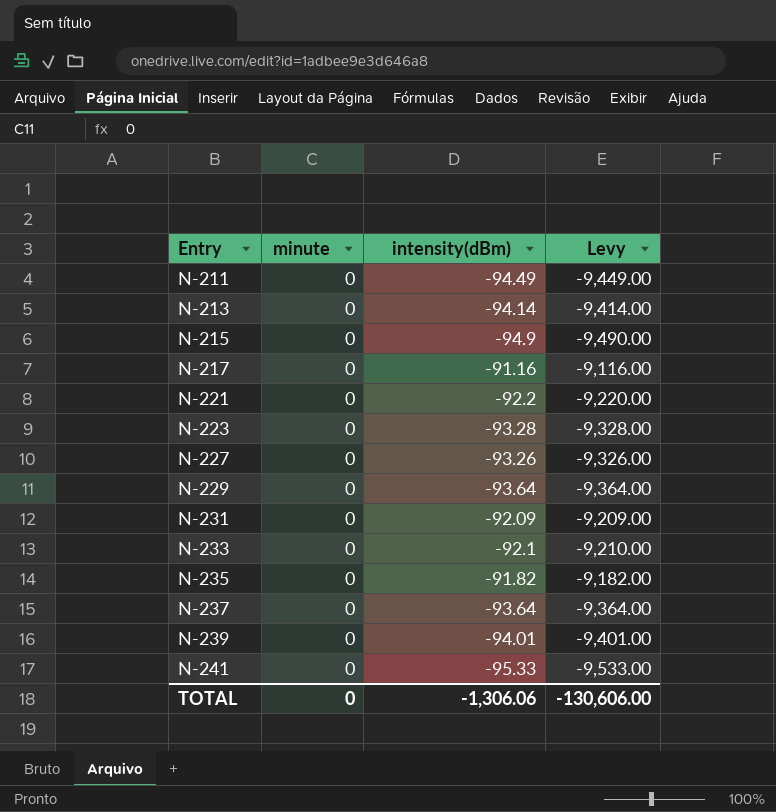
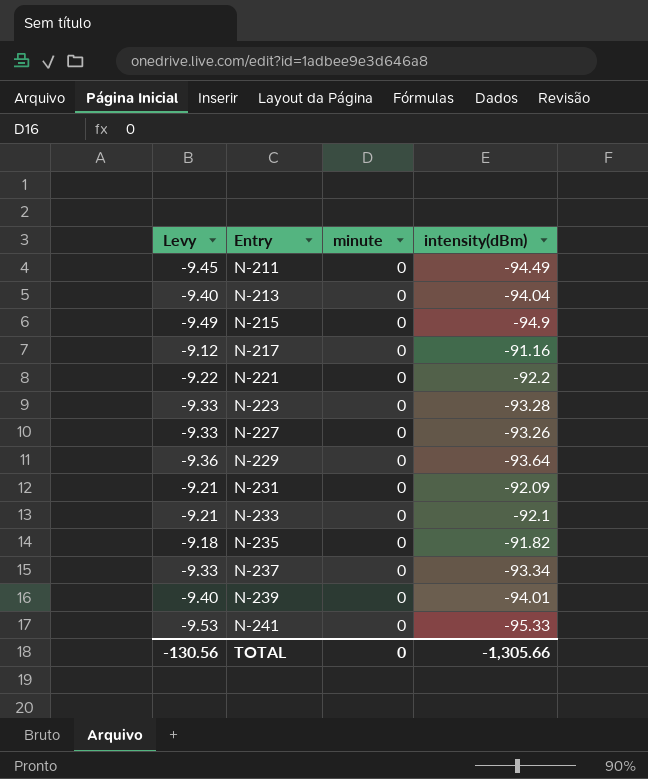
column Levy | formula: [intensity(dBm)] * 100 -> [intensity(dBm)] * 0.1
column Levy | position: 4 -> 1
N-213 | intensity(dBm): -94.14 -> -94.04
N-237 | intensity(dBm): -93.64 -> -93.34
TOTAL | Levy: -130,606.00 -> -130.56
TOTAL | intensity(dBm): -1,306.06 -> -1,305.66

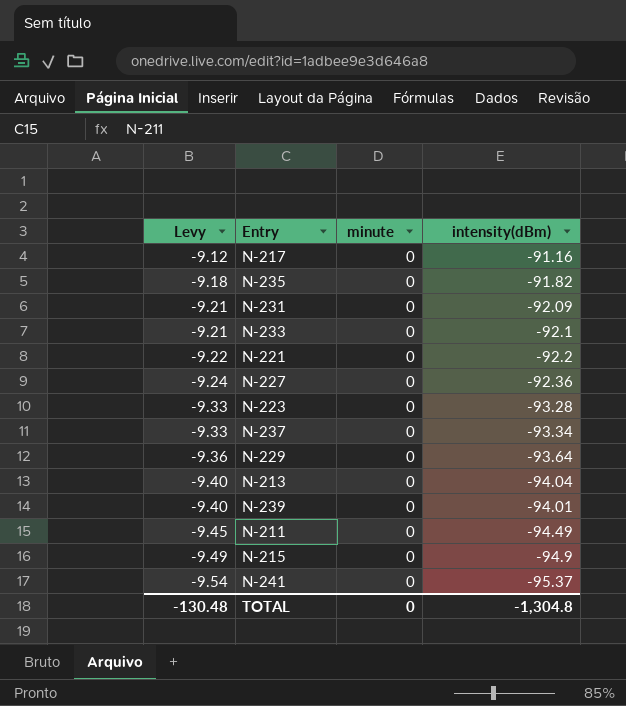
row order: Entry ascending -> Levy descending
N-227 | Levy: -9.33 -> -9.24
N-227 | intensity(dBm): -93.26 -> -92.36
N-241 | Levy: -9.53 -> -9.54
N-241 | intensity(dBm): -95.33 -> -95.37
TOTAL | Levy: -130.56 -> -130.48
TOTAL | intensity(dBm): -1,305.66 -> -1,304.8

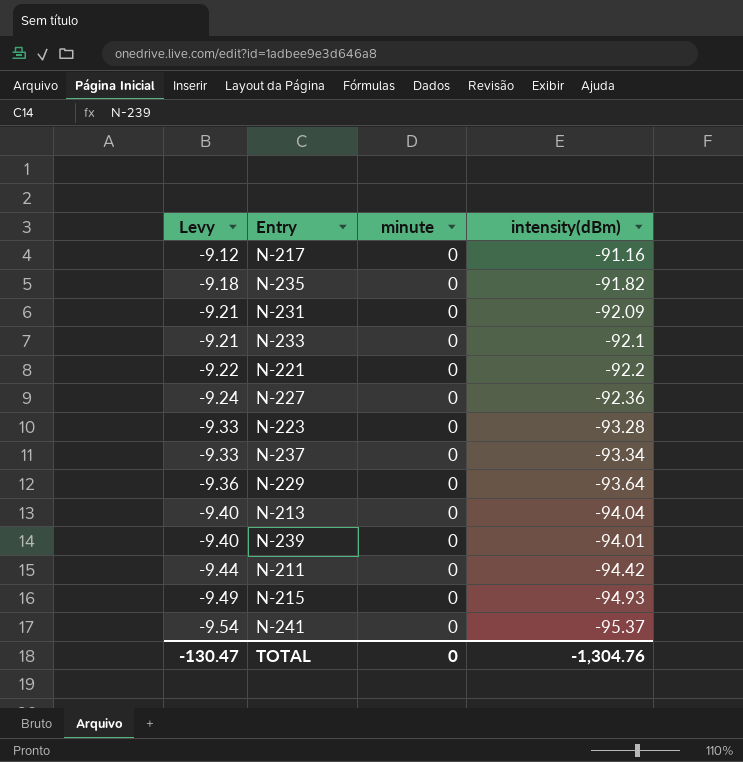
N-211 | Levy: -9.45 -> -9.44
N-211 | intensity(dBm): -94.49 -> -94.42
N-215 | intensity(dBm): -94.9 -> -94.93
TOTAL | Levy: -130.48 -> -130.47
TOTAL | intensity(dBm): -1,304.8 -> -1,304.76

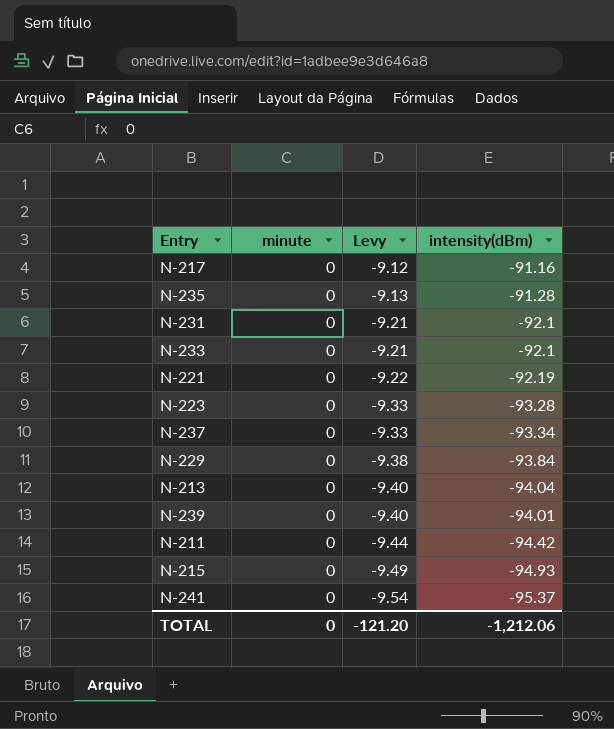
column Levy | position: 1 -> 3
row N-227: -9.24 | 0 | -92.36 -> none
N-235 | Levy: -9.18 -> -9.13
N-235 | intensity(dBm): -91.82 -> -91.28
N-231 | intensity(dBm): -92.09 -> -92.1
N-221 | intensity(dBm): -92.2 -> -92.19
N-229 | Levy: -9.36 -> -9.38
N-229 | intensity(dBm): -93.64 -> -93.84
TOTAL | Levy: -130.47 -> -121.20
TOTAL | intensity(dBm): -1,304.76 -> -1,212.06

